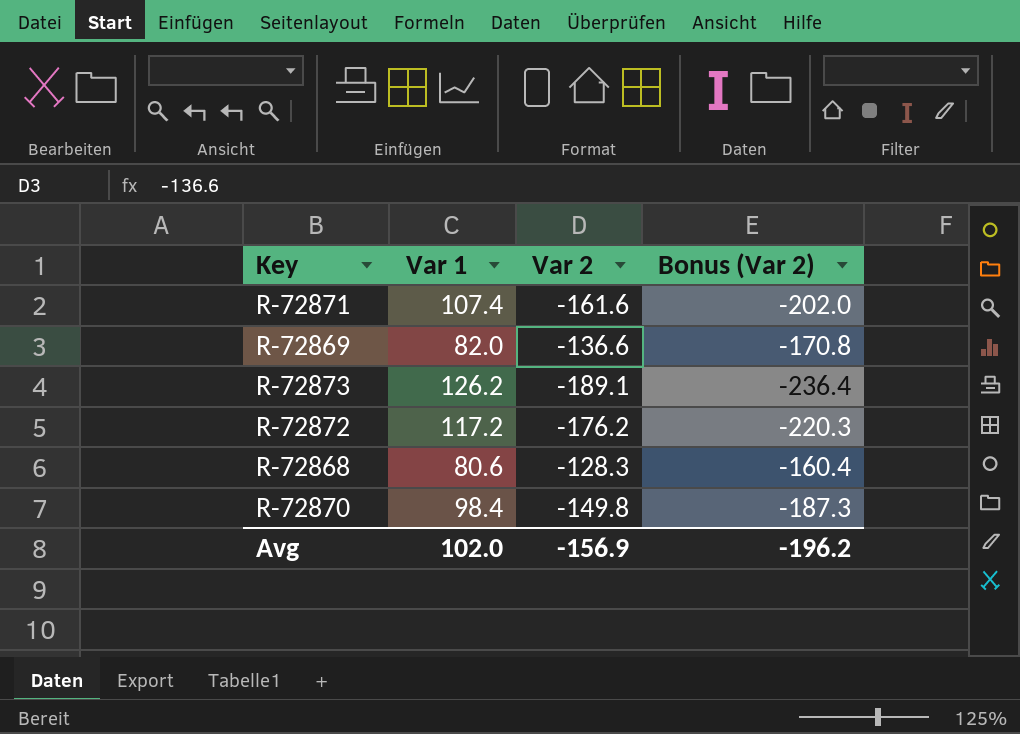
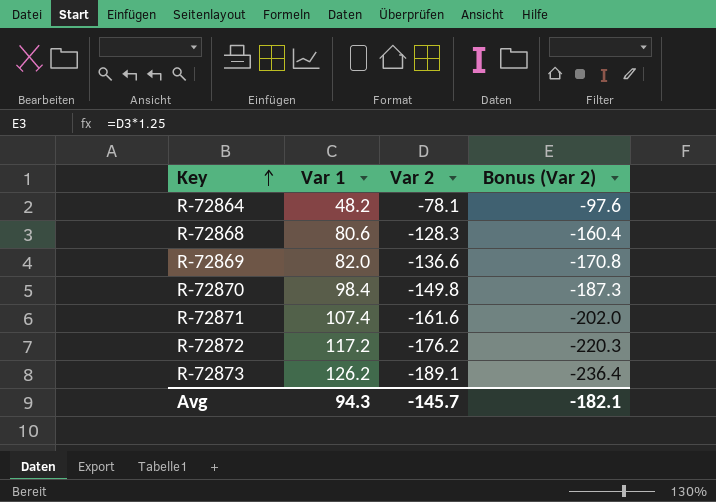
row order: none -> Key ascending
row R-72864: none -> 48.2 | -78.1 | -97.6
Avg | Var 1: 102.0 -> 94.3
Avg | Var 2: -156.9 -> -145.7
Avg | Bonus (Var 2): -196.2 -> -182.1

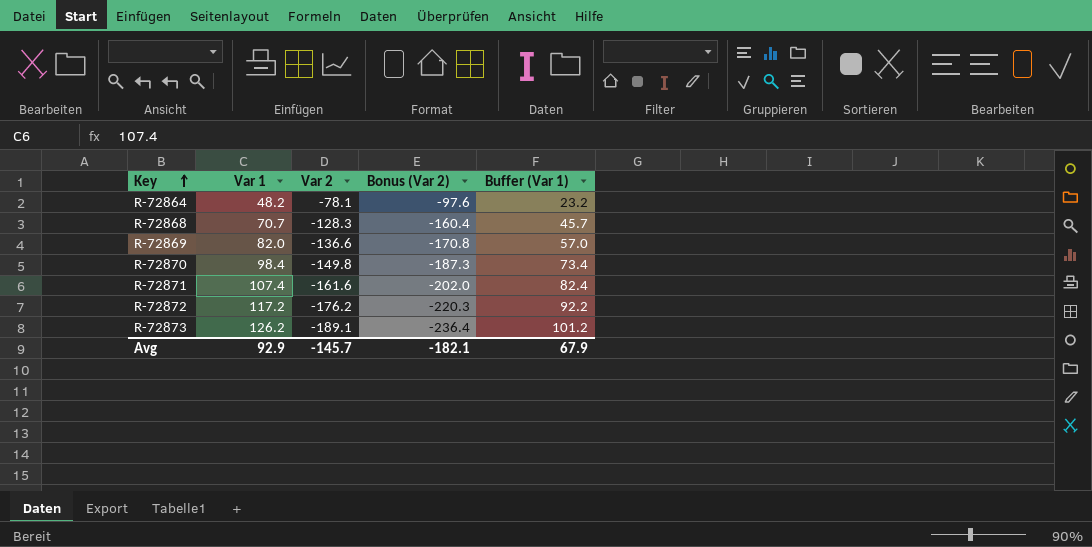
column Buffer (Var 1) | formula: none -> [Var 1] - 25
R-72868 | Var 1: 80.6 -> 70.7
Avg | Var 1: 94.3 -> 92.9

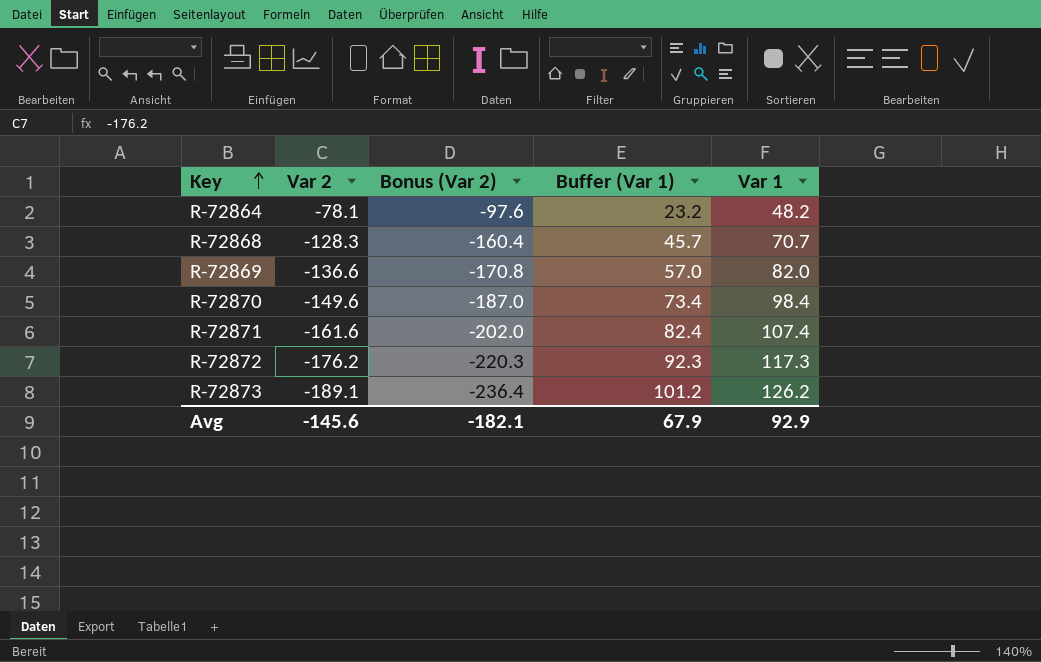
column Var 1 | position: 2 -> 5
R-72870 | Var 2: -149.8 -> -149.6
R-72870 | Bonus (Var 2): -187.3 -> -187.0
R-72872 | Buffer (Var 1): 92.2 -> 92.3
R-72872 | Var 1: 117.2 -> 117.3
Avg | Var 2: -145.7 -> -145.6

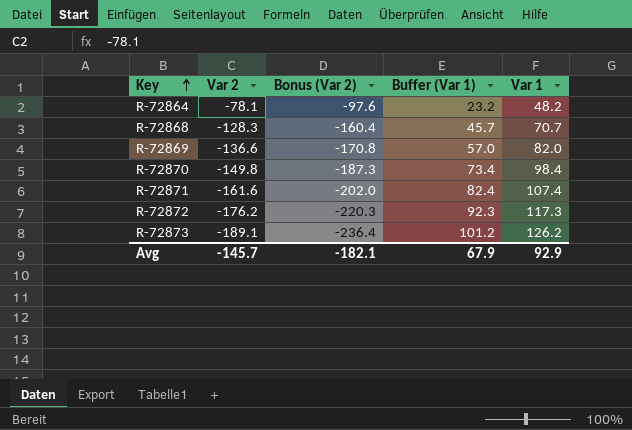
R-72870 | Var 2: -149.6 -> -149.8
R-72870 | Bonus (Var 2): -187.0 -> -187.3
Avg | Var 2: -145.6 -> -145.7

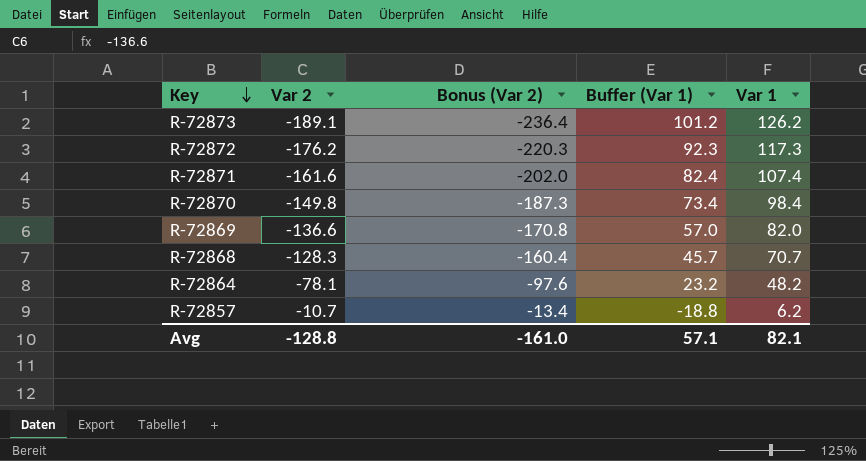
row order: Key ascending -> Key descending
row R-72857: none -> -10.7 | -13.4 | -18.8 | 6.2
Avg | Var 2: -145.7 -> -128.8
Avg | Bonus (Var 2): -182.1 -> -161.0
Avg | Buffer (Var 1): 67.9 -> 57.1
Avg | Var 1: 92.9 -> 82.1

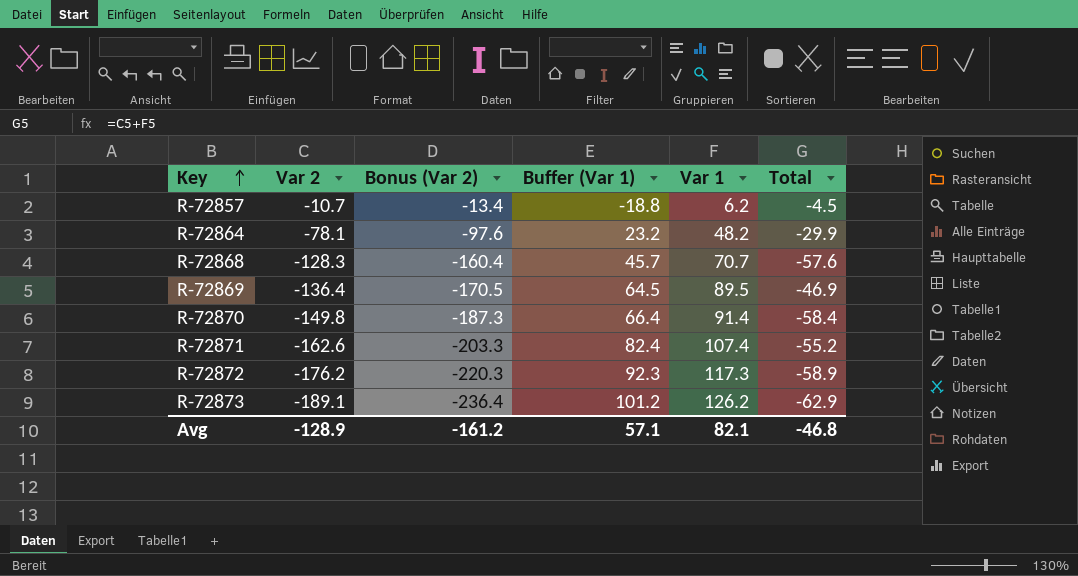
row order: Key descending -> Key ascending
column Total | formula: none -> [Var 2] + [Var 1]
R-72869 | Var 2: -136.6 -> -136.4
R-72869 | Bonus (Var 2): -170.8 -> -170.5
R-72869 | Buffer (Var 1): 57.0 -> 64.5
R-72869 | Var 1: 82.0 -> 89.5
R-72870 | Buffer (Var 1): 73.4 -> 66.4
R-72870 | Var 1: 98.4 -> 91.4
R-72871 | Var 2: -161.6 -> -162.6
R-72871 | Bonus (Var 2): -202.0 -> -203.3
Avg | Var 2: -128.8 -> -128.9
Avg | Bonus (Var 2): -161.0 -> -161.2

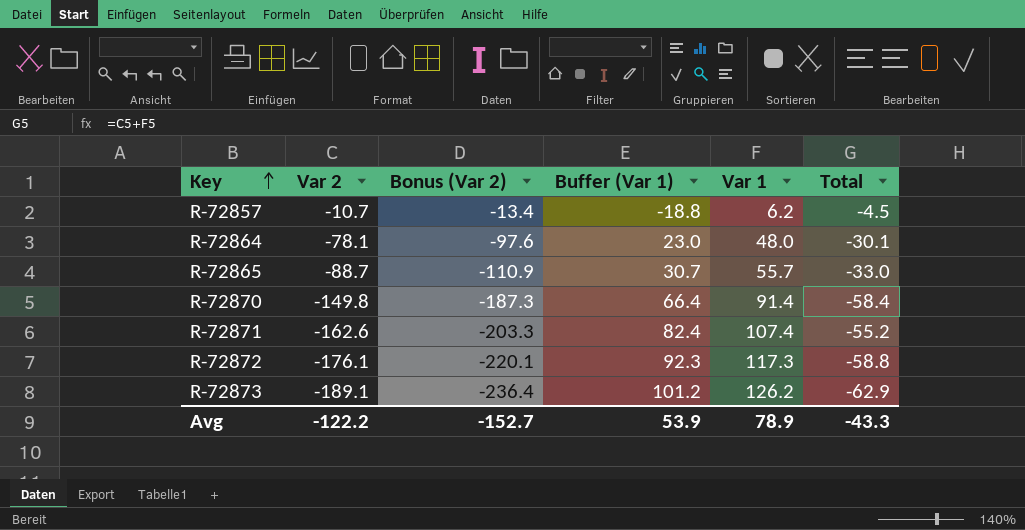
row R-72868: -128.3 | -160.4 | 45.7 | 70.7 | -57.6 -> none
row R-72869: -136.4 | -170.5 | 64.5 | 89.5 | -46.9 -> none
R-72864 | Buffer (Var 1): 23.2 -> 23.0
R-72864 | Var 1: 48.2 -> 48.0
R-72864 | Total: -29.9 -> -30.1
row R-72865: none -> -88.7 | -110.9 | 30.7 | 55.7 | -33.0
R-72872 | Var 2: -176.2 -> -176.1
R-72872 | Bonus (Var 2): -220.3 -> -220.1
R-72872 | Total: -58.9 -> -58.8
Avg | Var 2: -128.9 -> -122.2
Avg | Bonus (Var 2): -161.2 -> -152.7
Avg | Buffer (Var 1): 57.1 -> 53.9
Avg | Var 1: 82.1 -> 78.9
Avg | Total: -46.8 -> -43.3

